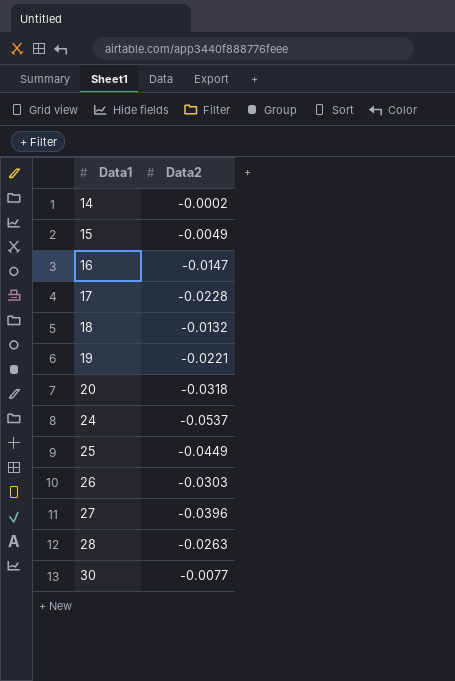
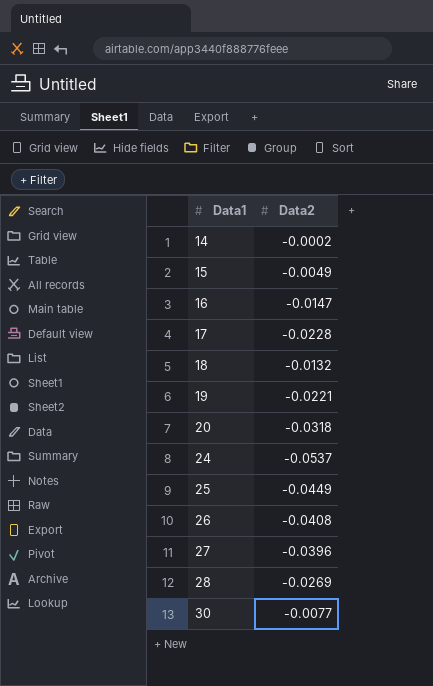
26 | Data2: -0.0303 -> -0.0408
28 | Data2: -0.0263 -> -0.0269

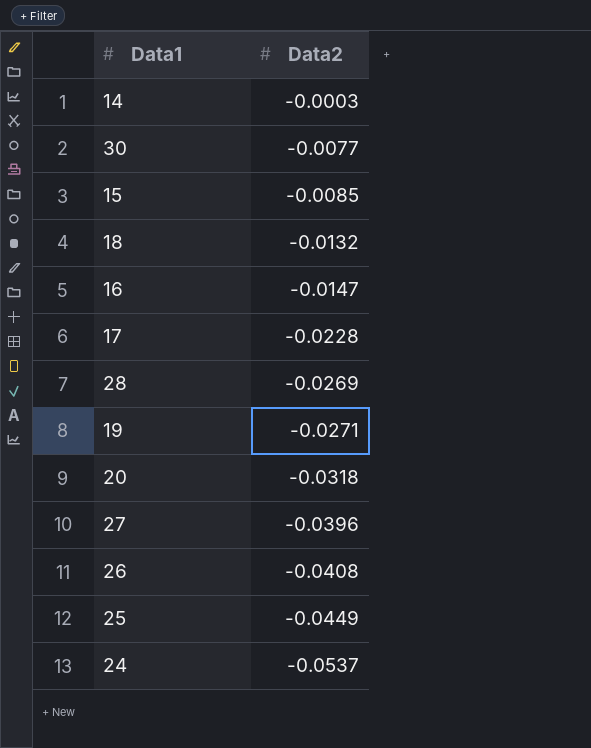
row order: Data1 ascending -> Data2 descending
14 | Data2: -0.0002 -> -0.0003
15 | Data2: -0.0049 -> -0.0085
19 | Data2: -0.0221 -> -0.0271

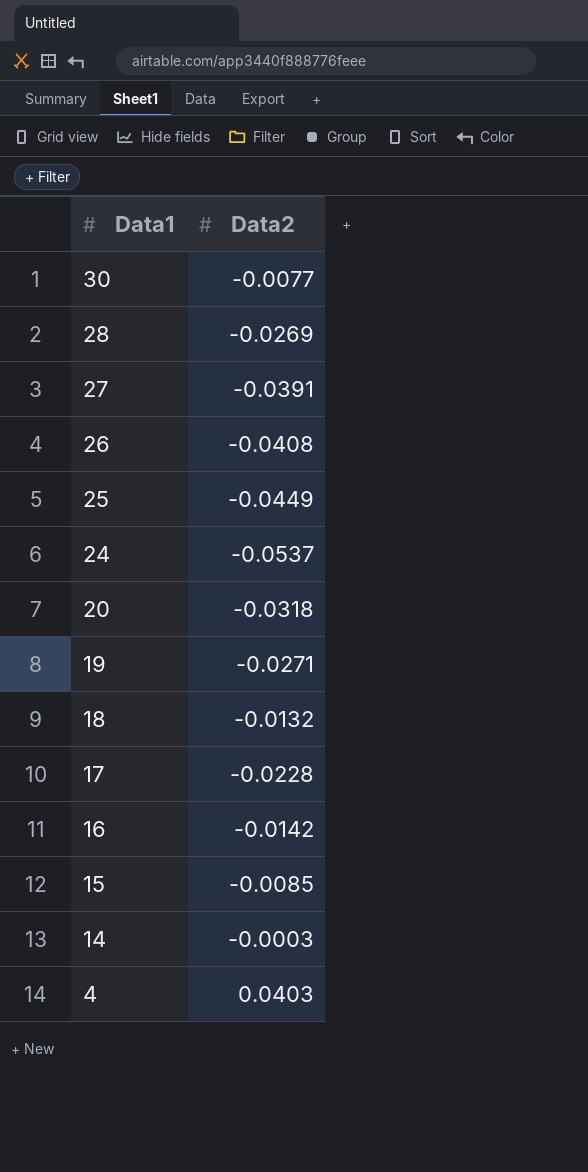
row order: Data2 descending -> Data1 descending
27 | Data2: -0.0396 -> -0.0391
16 | Data2: -0.0147 -> -0.0142
row 4: none -> 0.0403

